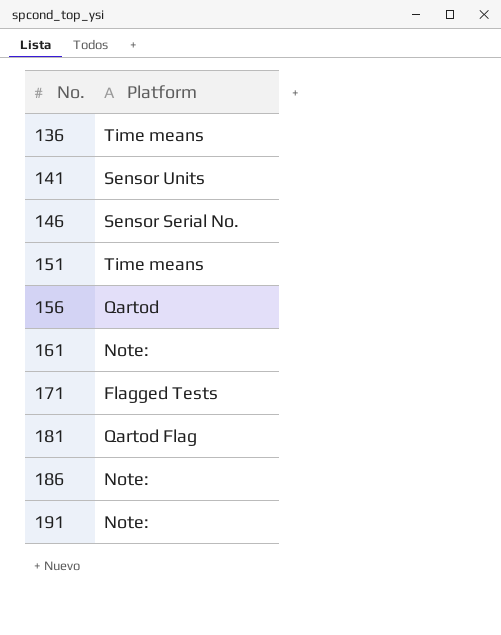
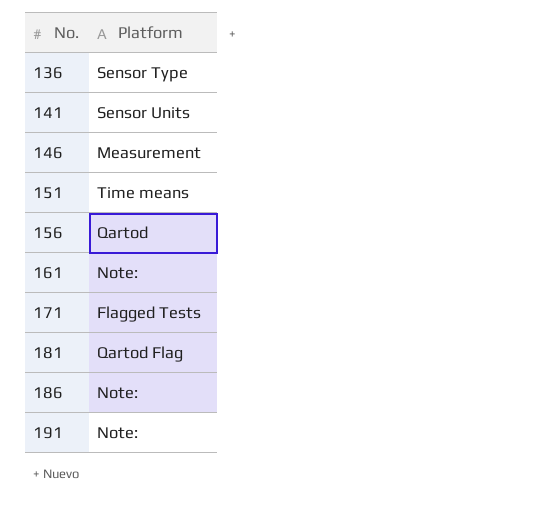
136 | Platform: Time means -> Sensor Type
146 | Platform: Sensor Serial No. -> Measurement

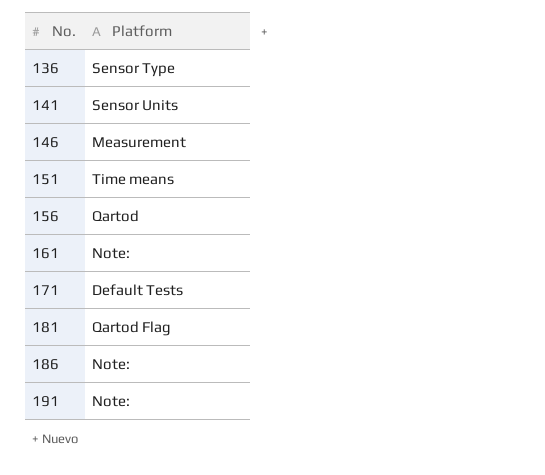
171 | Platform: Flagged Tests -> Default Tests

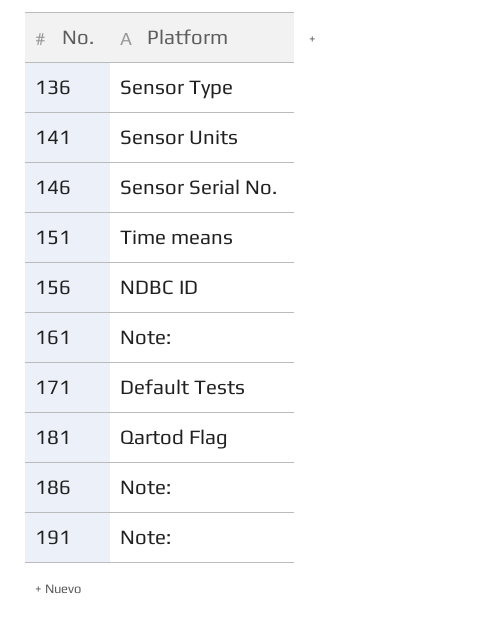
146 | Platform: Measurement -> Sensor Serial No.
156 | Platform: Qartod -> NDBC ID

